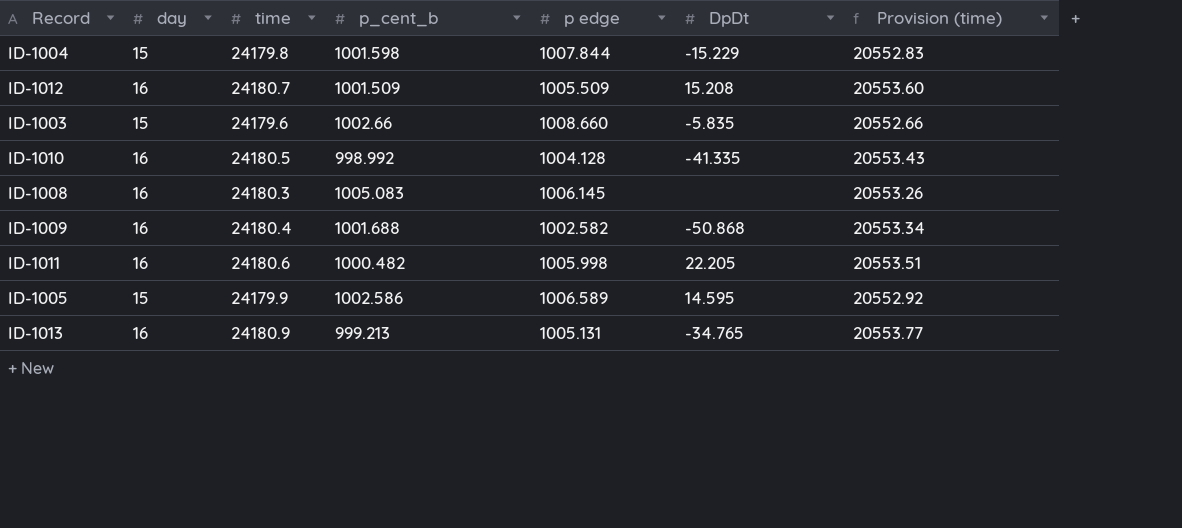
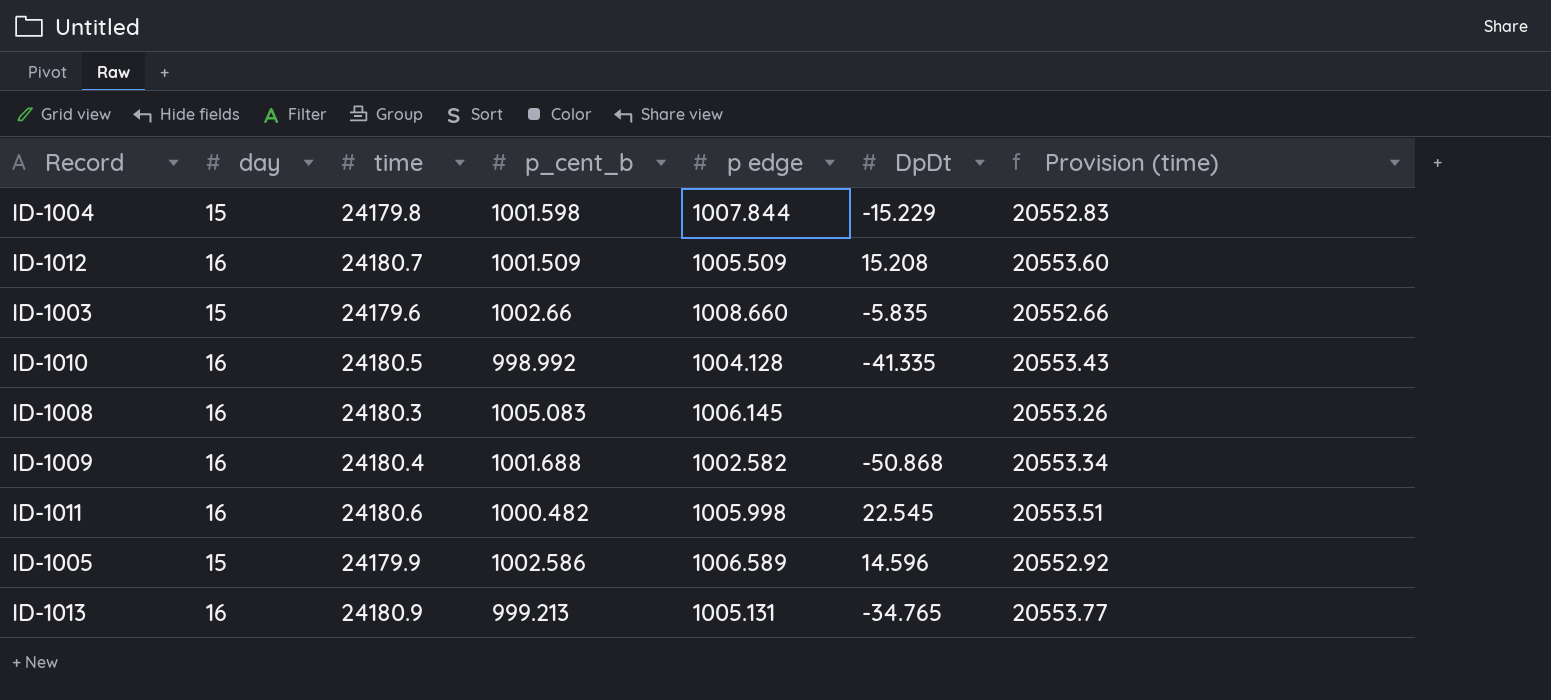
ID-1011 | DpDt: 22.205 -> 22.545
ID-1005 | DpDt: 14.595 -> 14.596

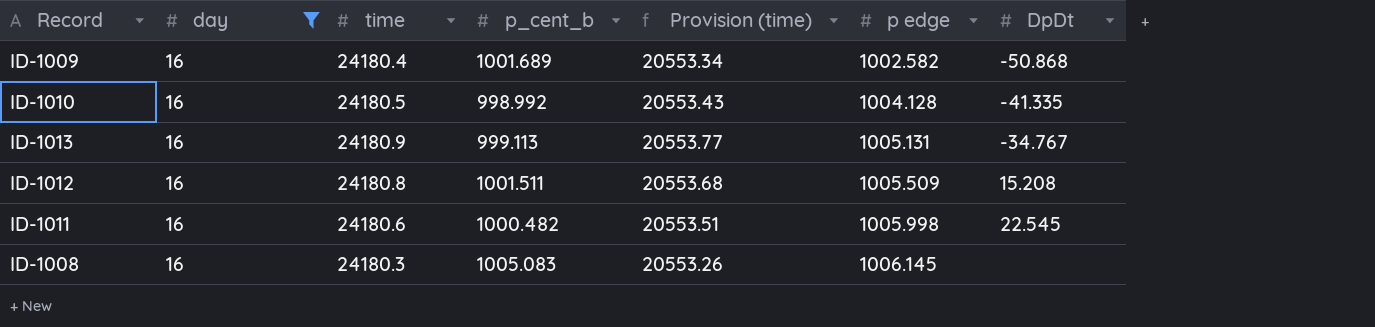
filter: none -> day = 16
row order: none -> p edge ascending
column Provision (time) | position: 7 -> 5
ID-1009 | p_cent_b: 1001.688 -> 1001.689
ID-1013 | p_cent_b: 999.213 -> 999.113
ID-1013 | DpDt: -34.765 -> -34.767
ID-1012 | time: 24180.7 -> 24180.8
ID-1012 | p_cent_b: 1001.509 -> 1001.511
ID-1012 | Provision (time): 20553.60 -> 20553.68

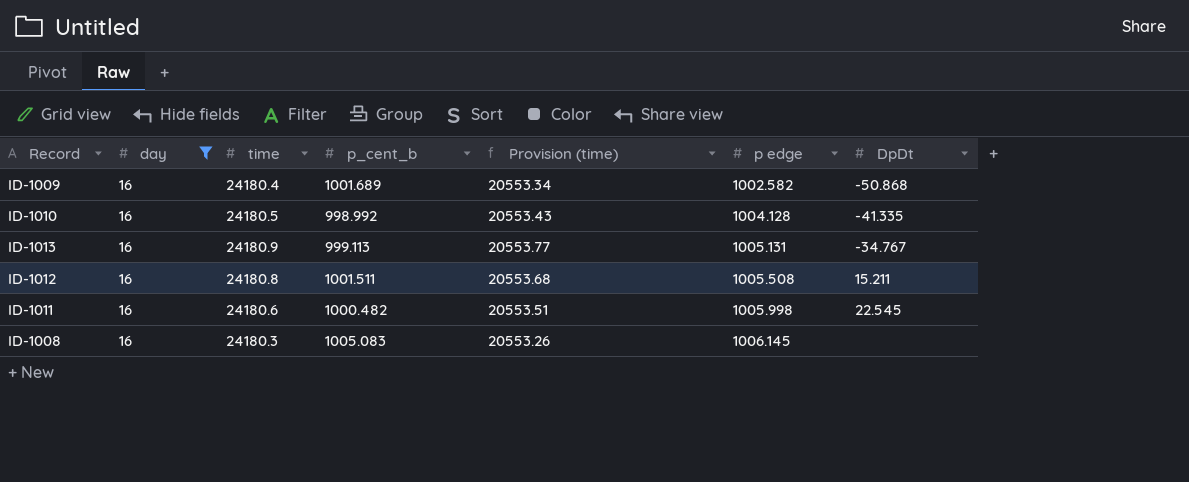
ID-1012 | p edge: 1005.509 -> 1005.508
ID-1012 | DpDt: 15.208 -> 15.211

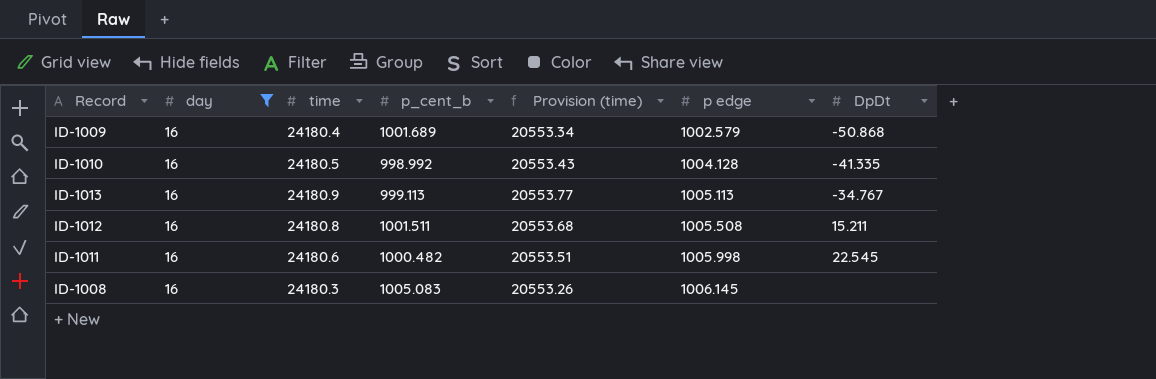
ID-1009 | p edge: 1002.582 -> 1002.579
ID-1013 | p edge: 1005.131 -> 1005.113

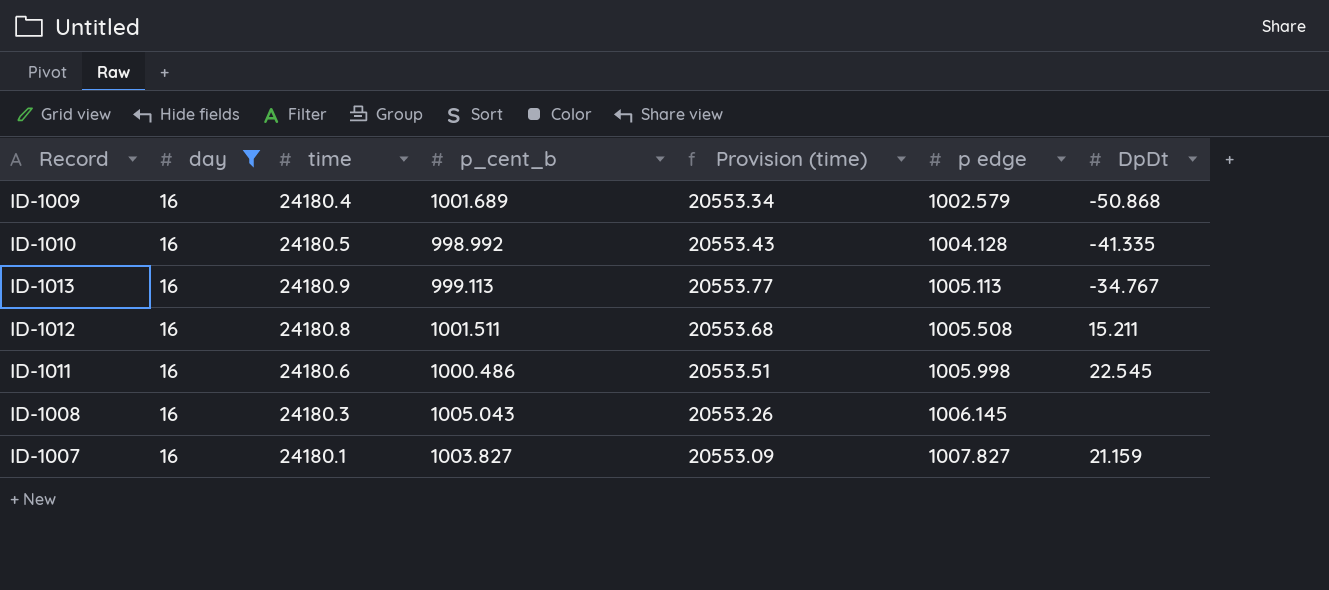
ID-1011 | p_cent_b: 1000.482 -> 1000.486
ID-1008 | p_cent_b: 1005.083 -> 1005.043
row ID-1007: none -> 16 | 24180.1 | 1003.827 | 20553.09 | 1007.827 | 21.159

